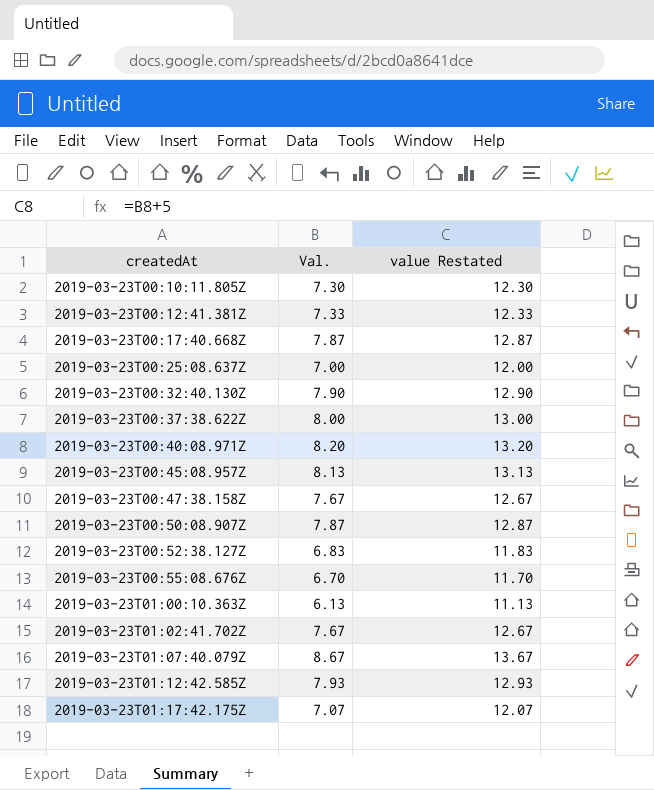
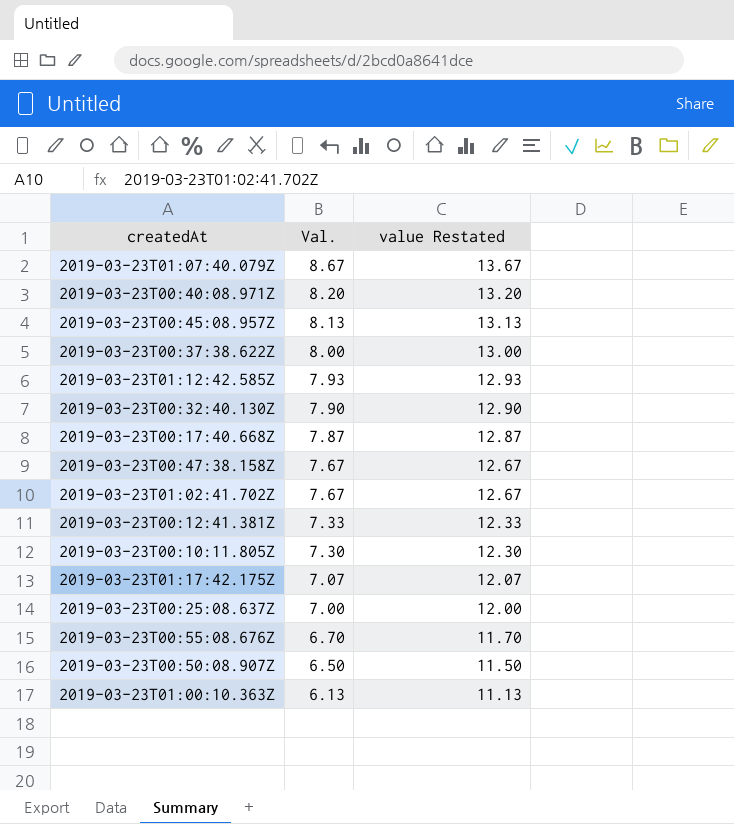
row order: createdAt ascending -> Val. descending
row 2019-03-23T00:52:38.127Z: 6.83 | 11.83 -> none
2019-03-23T00:50:08.907Z | Val.: 7.87 -> 6.50
2019-03-23T00:50:08.907Z | value Restated: 12.87 -> 11.50

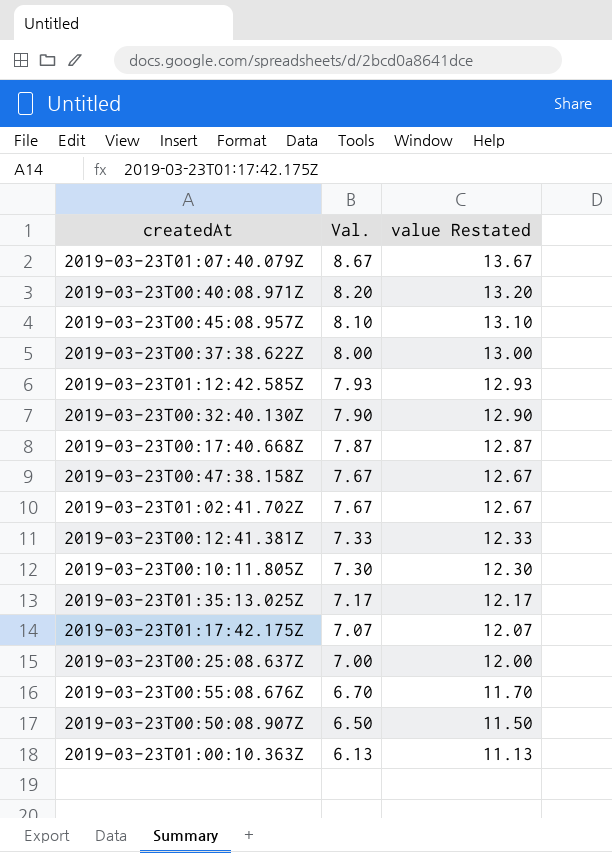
2019-03-23T00:45:08.957Z | Val.: 8.13 -> 8.10
2019-03-23T00:45:08.957Z | value Restated: 13.13 -> 13.10
row 2019-03-23T01:35:13.025Z: none -> 7.17 | 12.17

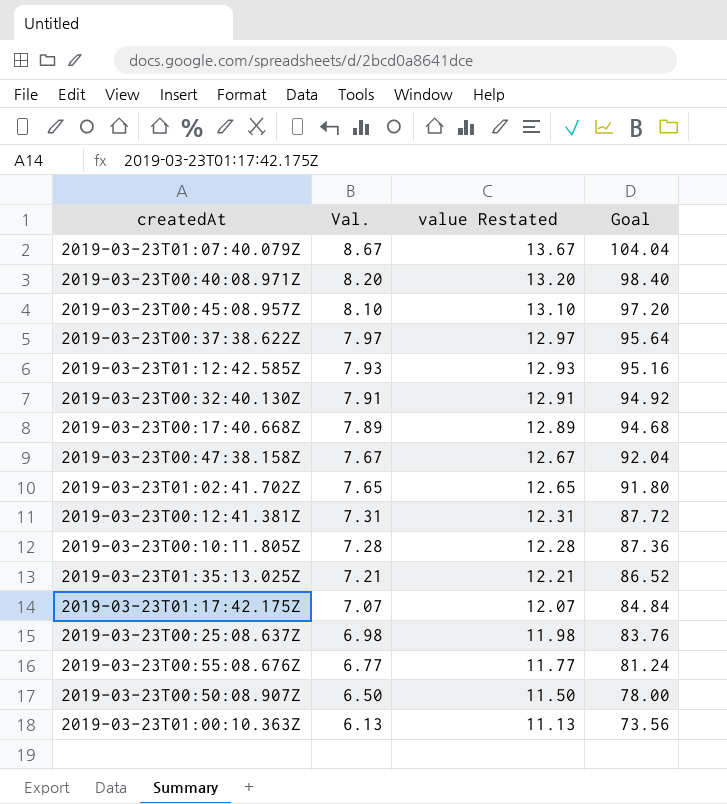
column Goal | formula: none -> [Val.] * 12
2019-03-23T00:37:38.622Z | Val.: 8.00 -> 7.97
2019-03-23T00:37:38.622Z | value Restated: 13.00 -> 12.97
2019-03-23T00:32:40.130Z | Val.: 7.90 -> 7.91
2019-03-23T00:32:40.130Z | value Restated: 12.90 -> 12.91
2019-03-23T00:17:40.668Z | Val.: 7.87 -> 7.89
2019-03-23T00:17:40.668Z | value Restated: 12.87 -> 12.89
2019-03-23T01:02:41.702Z | Val.: 7.67 -> 7.65
2019-03-23T01:02:41.702Z | value Restated: 12.67 -> 12.65
2019-03-23T00:12:41.381Z | Val.: 7.33 -> 7.31
2019-03-23T00:12:41.381Z | value Restated: 12.33 -> 12.31
2019-03-23T00:10:11.805Z | Val.: 7.30 -> 7.28
2019-03-23T00:10:11.805Z | value Restated: 12.30 -> 12.28
2019-03-23T01:35:13.025Z | Val.: 7.17 -> 7.21
2019-03-23T01:35:13.025Z | value Restated: 12.17 -> 12.21
2019-03-23T00:25:08.637Z | Val.: 7.00 -> 6.98
2019-03-23T00:25:08.637Z | value Restated: 12.00 -> 11.98
2019-03-23T00:55:08.676Z | Val.: 6.70 -> 6.77
2019-03-23T00:55:08.676Z | value Restated: 11.70 -> 11.77

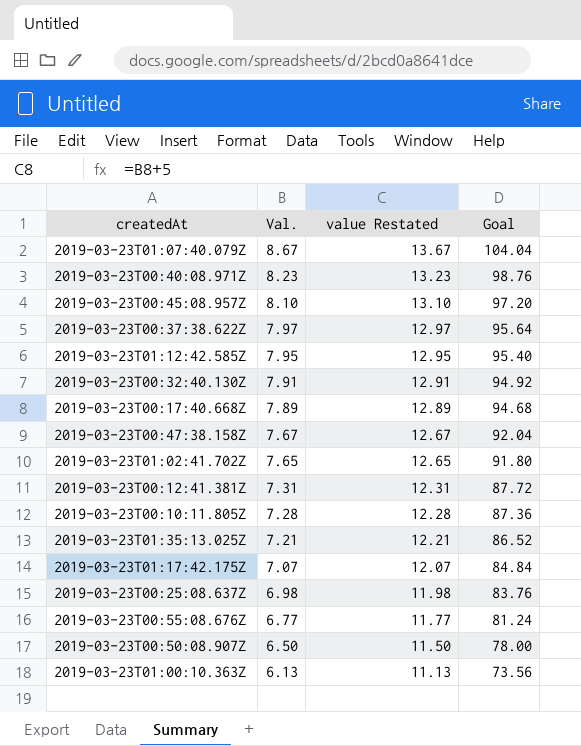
2019-03-23T00:40:08.971Z | Val.: 8.20 -> 8.23
2019-03-23T00:40:08.971Z | value Restated: 13.20 -> 13.23
2019-03-23T00:40:08.971Z | Goal: 98.40 -> 98.76
2019-03-23T01:12:42.585Z | Val.: 7.93 -> 7.95
2019-03-23T01:12:42.585Z | value Restated: 12.93 -> 12.95
2019-03-23T01:12:42.585Z | Goal: 95.16 -> 95.40

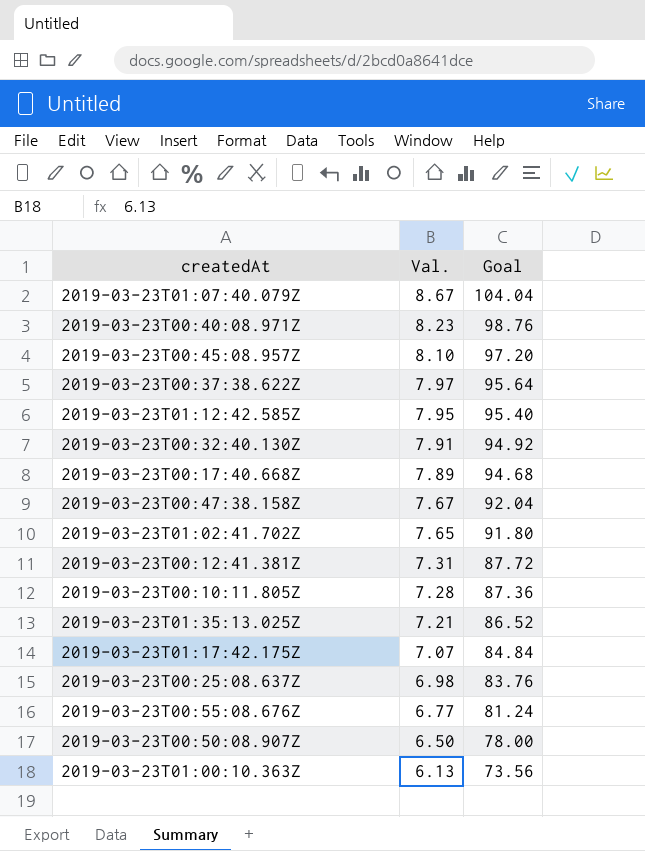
column value Restated | formula: [Val.] + 5 -> none

